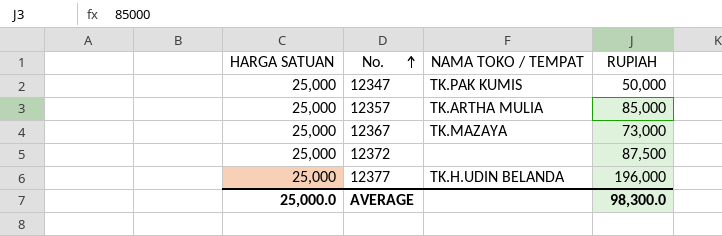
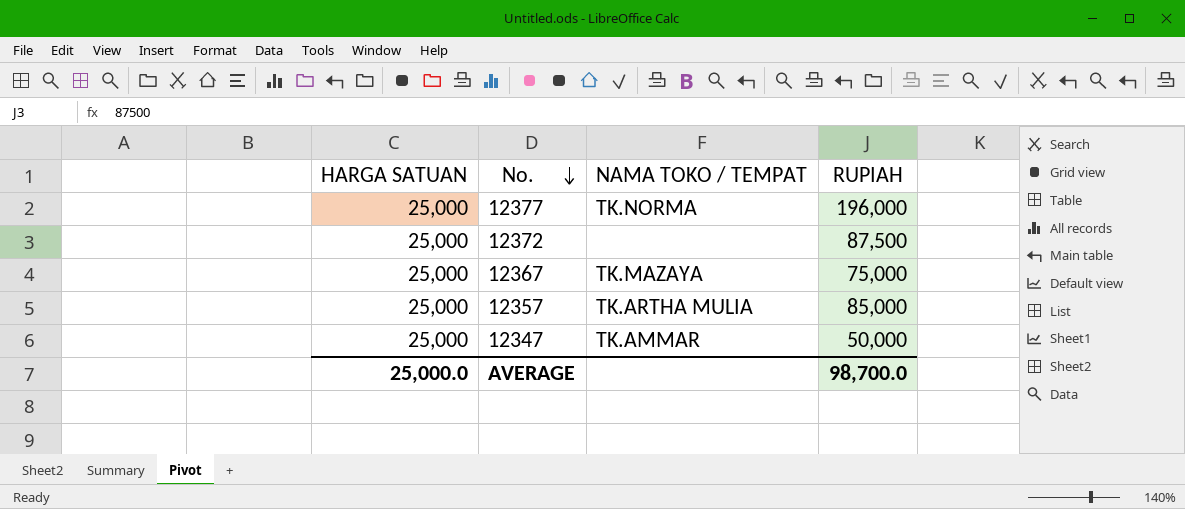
row order: No. ascending -> No. descending
12377 | NAMA TOKO / TEMPAT: TK.H.UDIN BELANDA -> TK.NORMA
12367 | RUPIAH: 73,000 -> 75,000
12347 | NAMA TOKO / TEMPAT: TK.PAK KUMIS -> TK.AMMAR
AVERAGE | RUPIAH: 98,300.0 -> 98,700.0

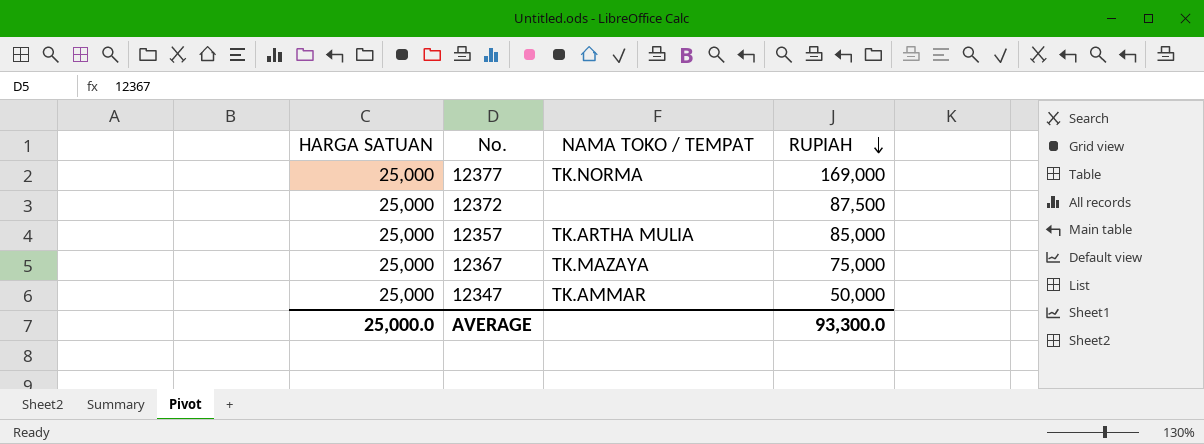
row order: No. descending -> RUPIAH descending
12377 | RUPIAH: 196,000 -> 169,000
AVERAGE | RUPIAH: 98,700.0 -> 93,300.0

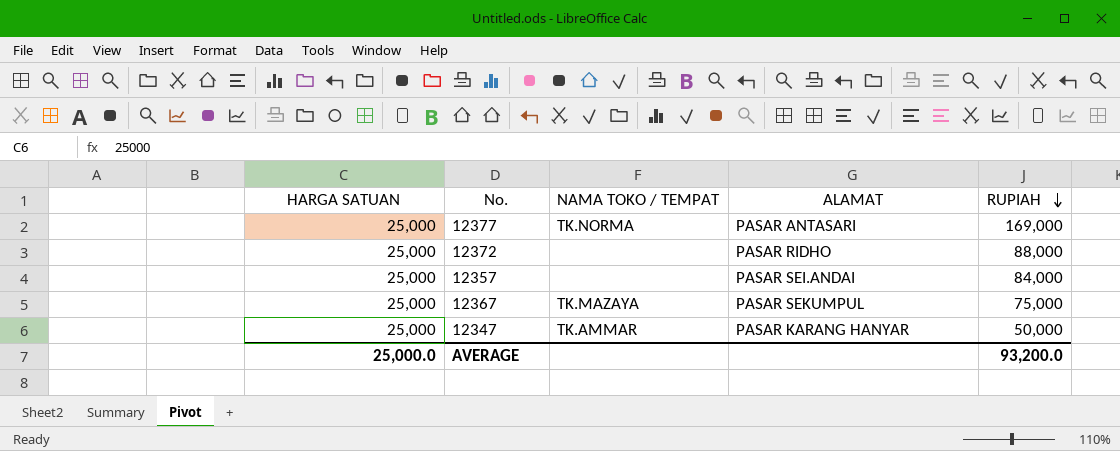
column ALAMAT | position: none -> 4
12372 | RUPIAH: 87,500 -> 88,000
12357 | NAMA TOKO / TEMPAT: TK.ARTHA MULIA -> none
12357 | RUPIAH: 85,000 -> 84,000
AVERAGE | RUPIAH: 93,300.0 -> 93,200.0

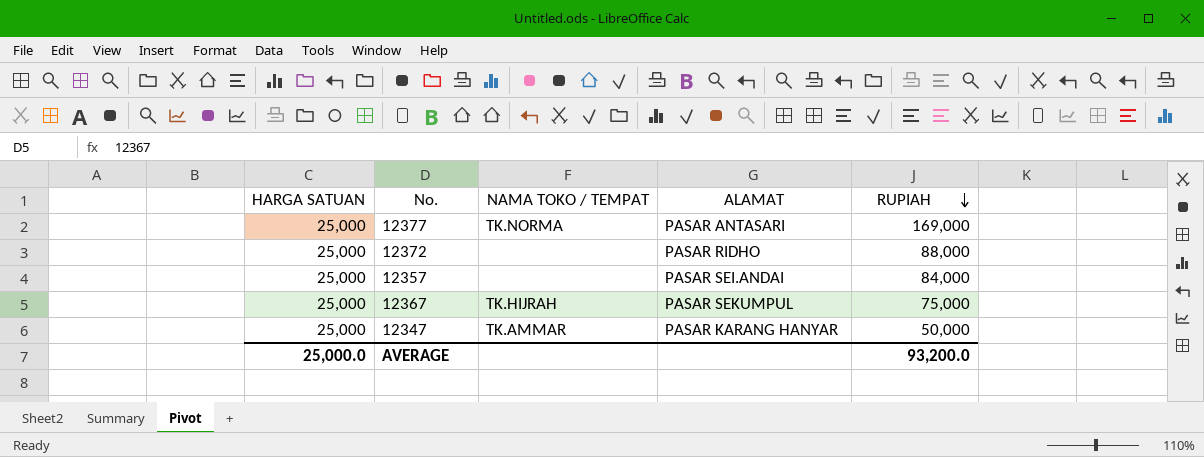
12367 | NAMA TOKO / TEMPAT: TK.MAZAYA -> TK.HIJRAH

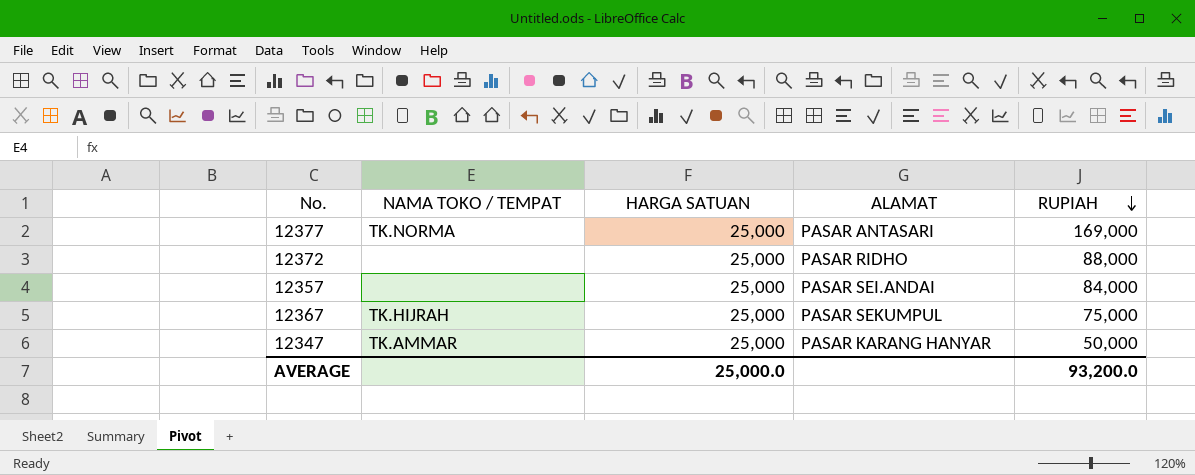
column HARGA SATUAN | position: 1 -> 3

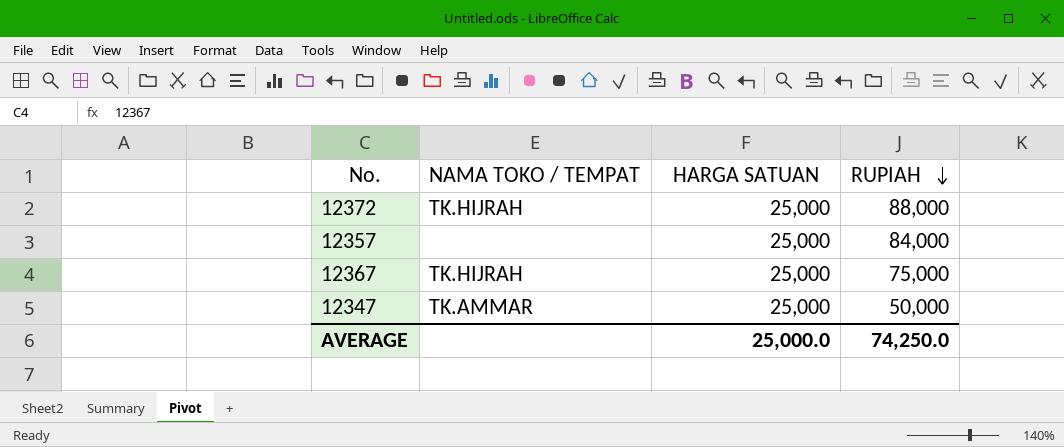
column ALAMAT | position: 4 -> none
row 12377: TK.NORMA | 25,000 | PASAR ANTASARI | 169,000 -> none
12372 | NAMA TOKO / TEMPAT: none -> TK.HIJRAH
AVERAGE | RUPIAH: 93,200.0 -> 74,250.0

